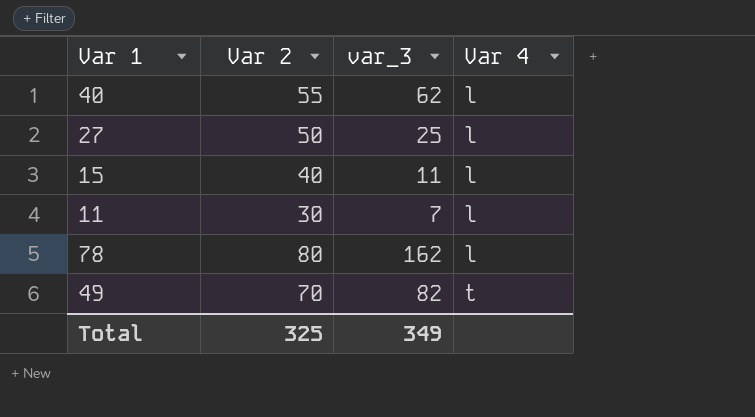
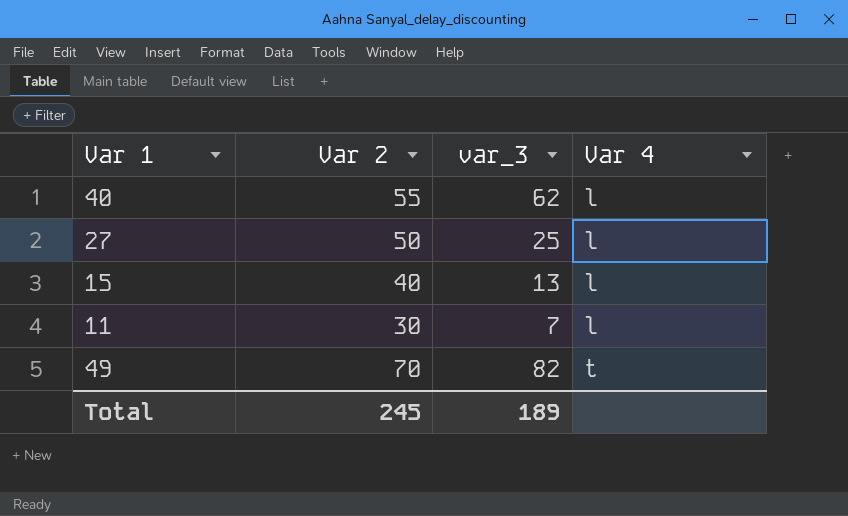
row 78: 80 | 162 | l -> none
15 | var_3: 11 -> 13
Total | Var 2: 325 -> 245
Total | var_3: 349 -> 189

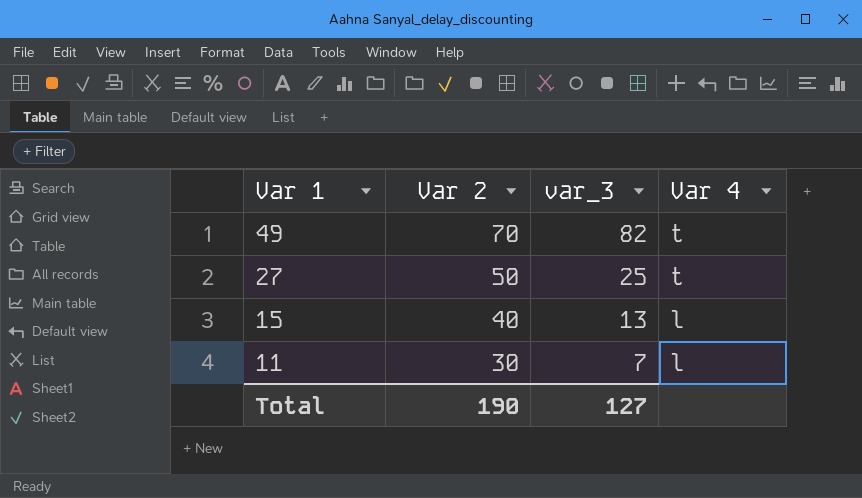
row order: Var 4 ascending -> Var 1 descending
row 40: 55 | 62 | l -> none
27 | Var 4: l -> t
Total | Var 2: 245 -> 190
Total | var_3: 189 -> 127

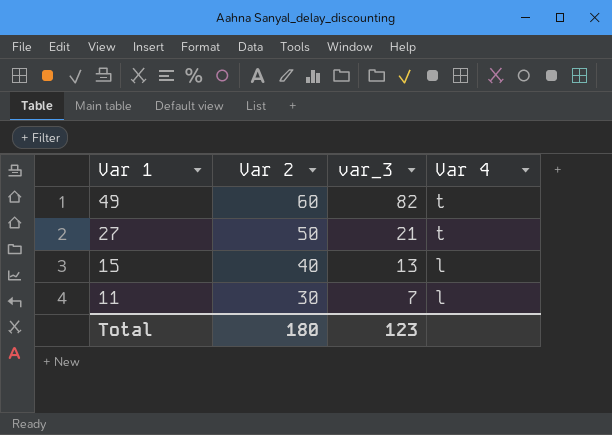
49 | Var 2: 70 -> 60
27 | var_3: 25 -> 21
Total | Var 2: 190 -> 180
Total | var_3: 127 -> 123

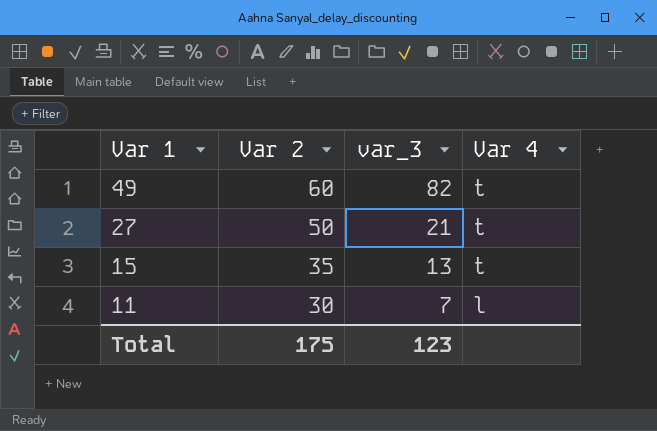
15 | Var 2: 40 -> 35
15 | Var 4: l -> t
Total | Var 2: 180 -> 175

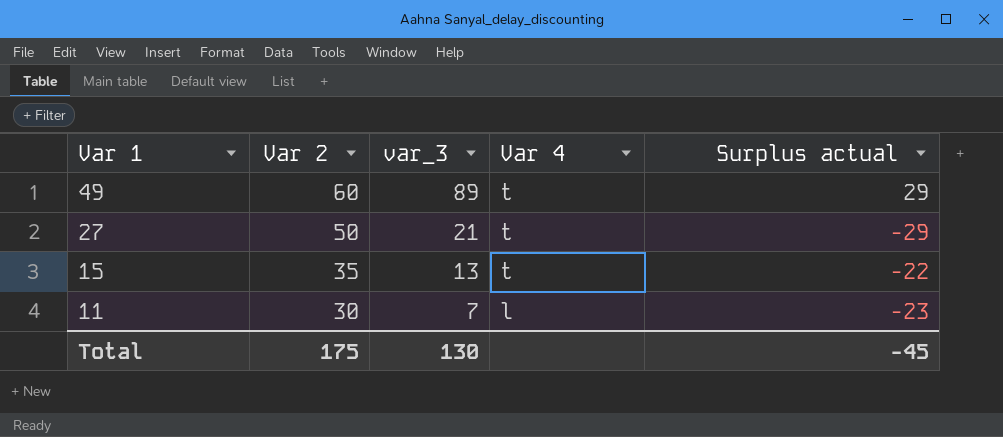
column Surplus actual | formula: none -> [var_3] - [Var 2]
49 | var_3: 82 -> 89
Total | var_3: 123 -> 130

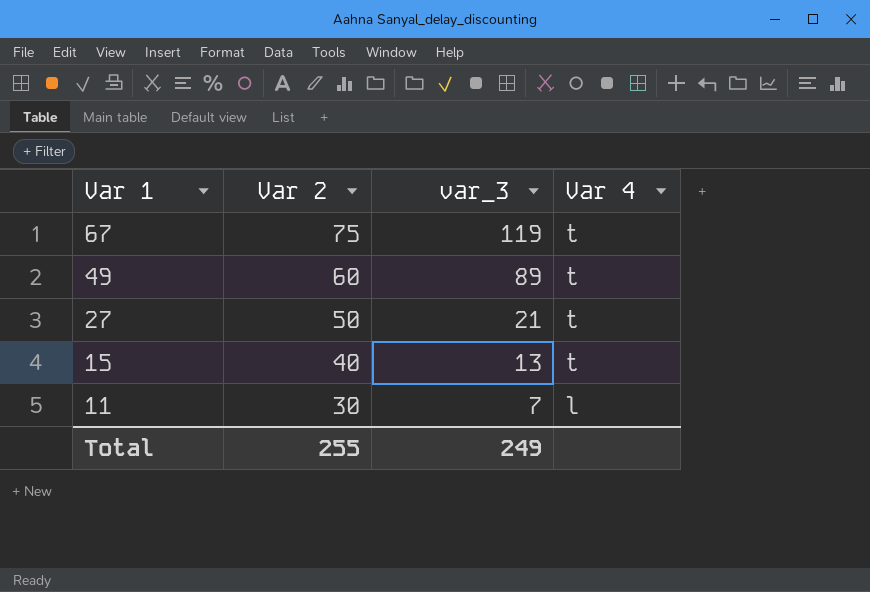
column Surplus actual | formula: [var_3] - [Var 2] -> none
row 67: none -> 75 | 119 | t
15 | Var 2: 35 -> 40
Total | Var 2: 175 -> 255
Total | var_3: 130 -> 249

